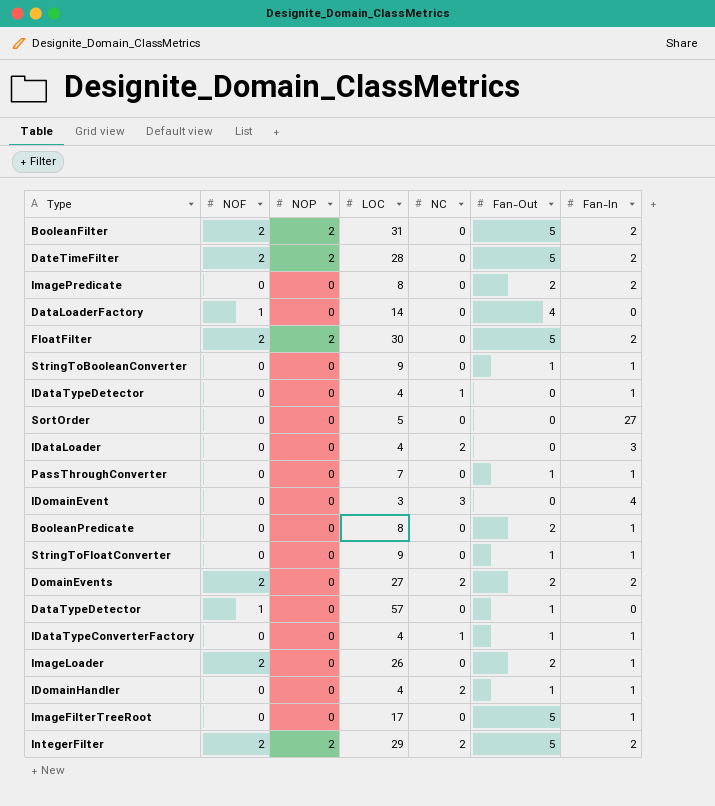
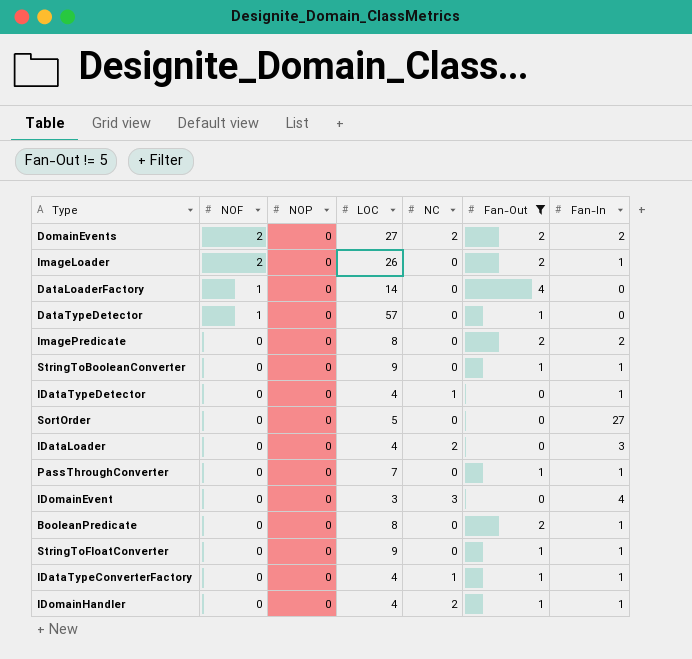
filter: none -> Fan-Out != 5
row order: none -> NOF descending

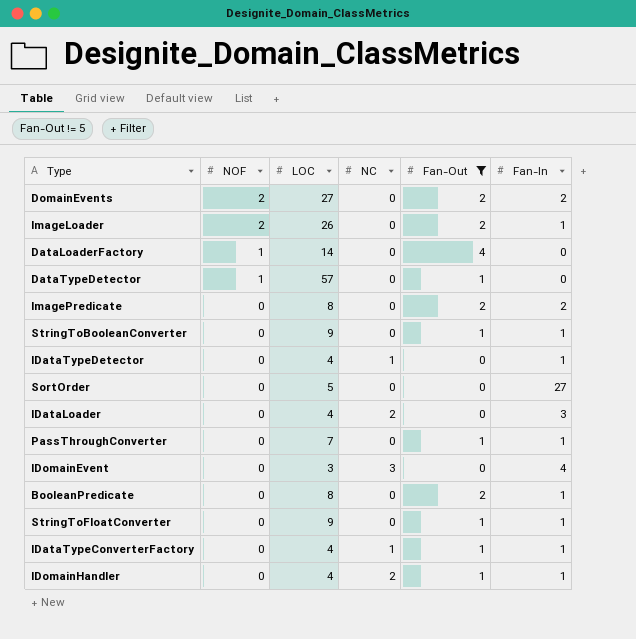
column NOP | position: 3 -> none
DomainEvents | NC: 2 -> 0

